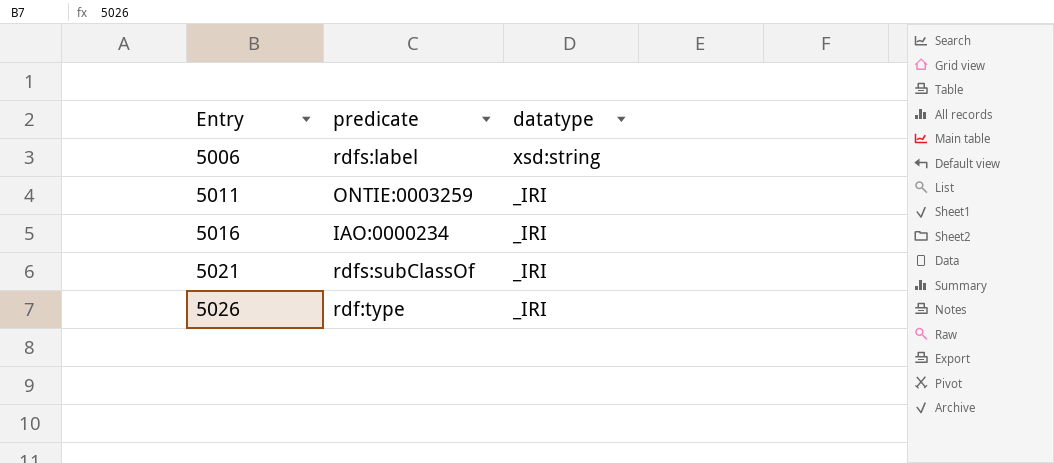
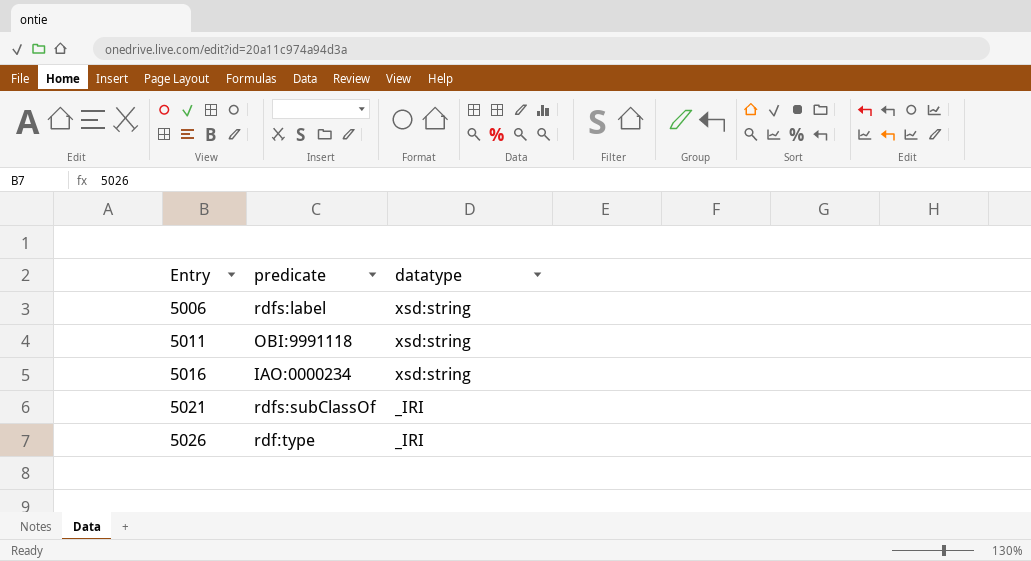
5011 | predicate: ONTIE:0003259 -> OBI:9991118
5011 | datatype: _IRI -> xsd:string
5016 | datatype: _IRI -> xsd:string

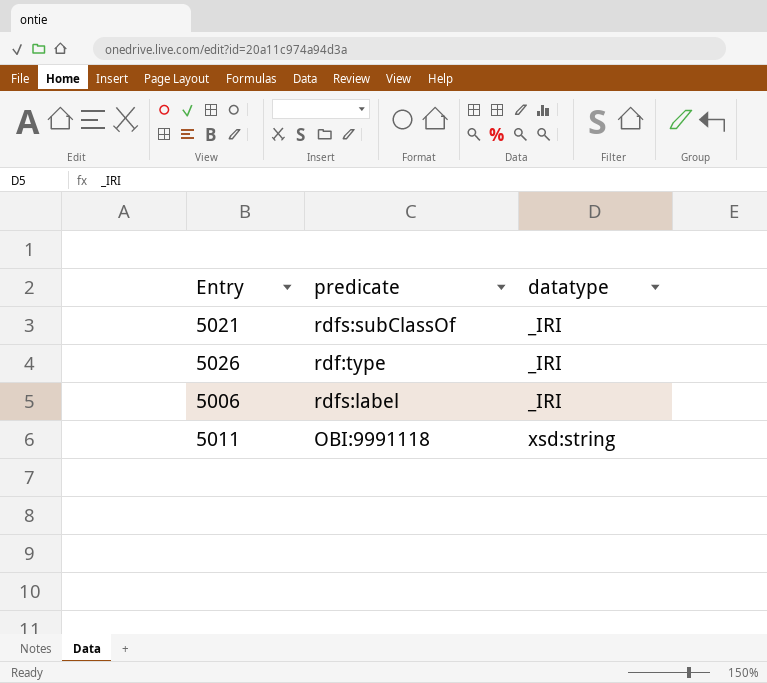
row order: Entry ascending -> datatype ascending
row 5016: IAO:0000234 | xsd:string -> none
5006 | datatype: xsd:string -> _IRI

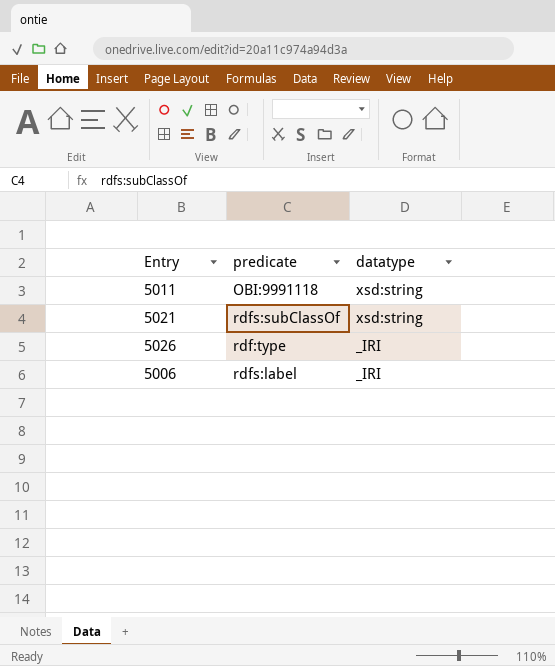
row order: datatype ascending -> datatype descending
5021 | datatype: _IRI -> xsd:string

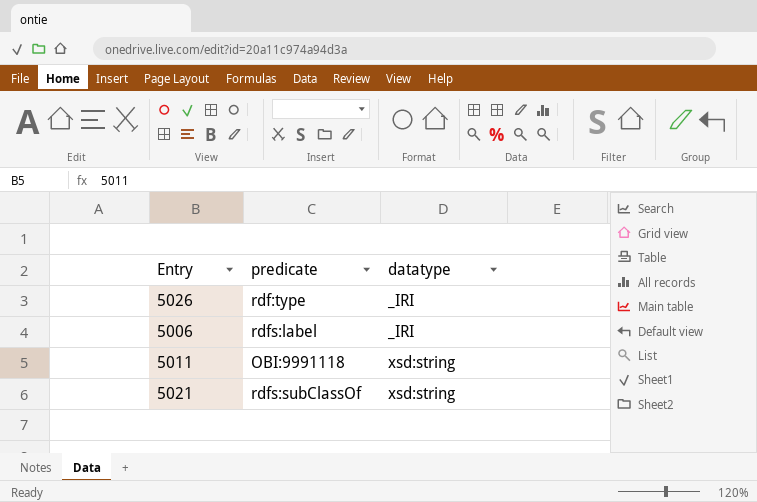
row order: datatype descending -> datatype ascending

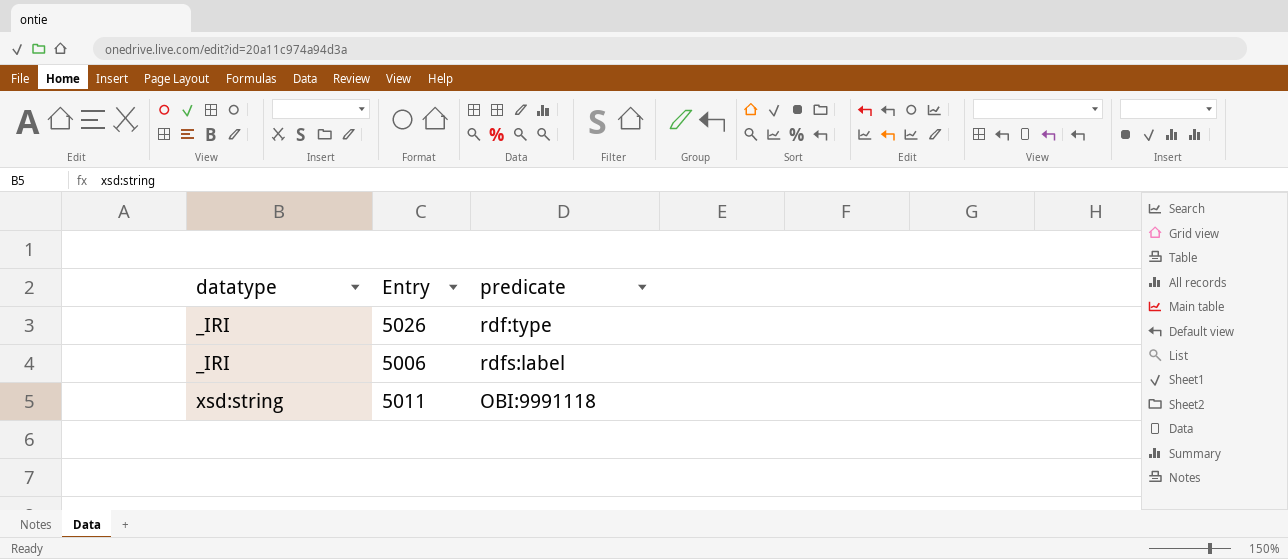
column datatype | position: 3 -> 1
row 5021: rdfs:subClassOf | xsd:string -> none

